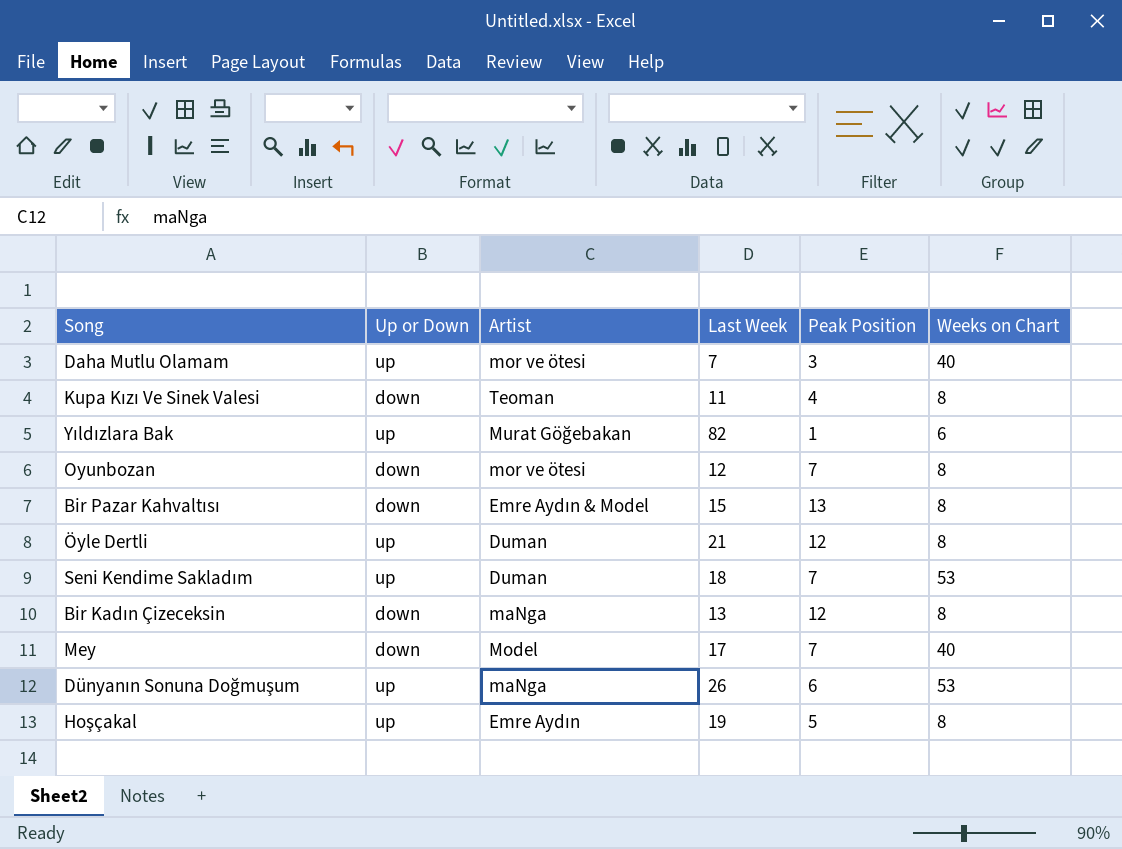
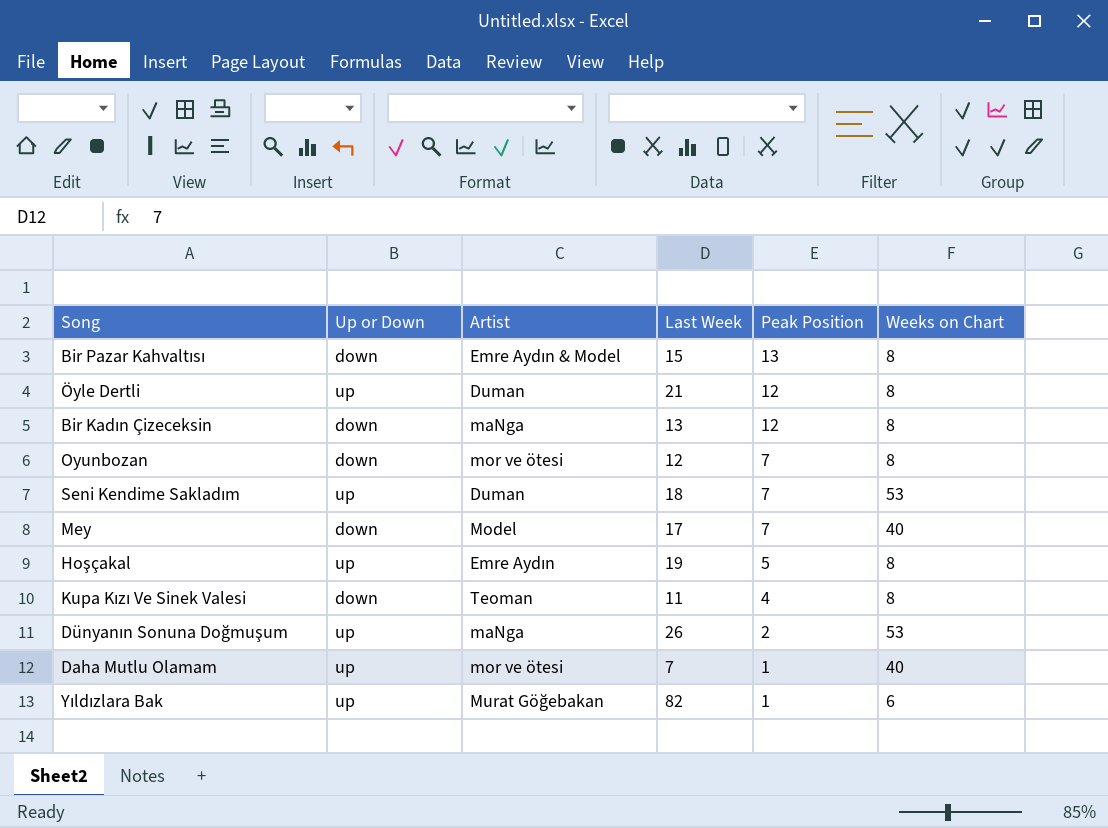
row order: none -> Peak Position descending
Dünyanın Sonuna Doğmuşum | Peak Position: 6 -> 2
Daha Mutlu Olamam | Peak Position: 3 -> 1

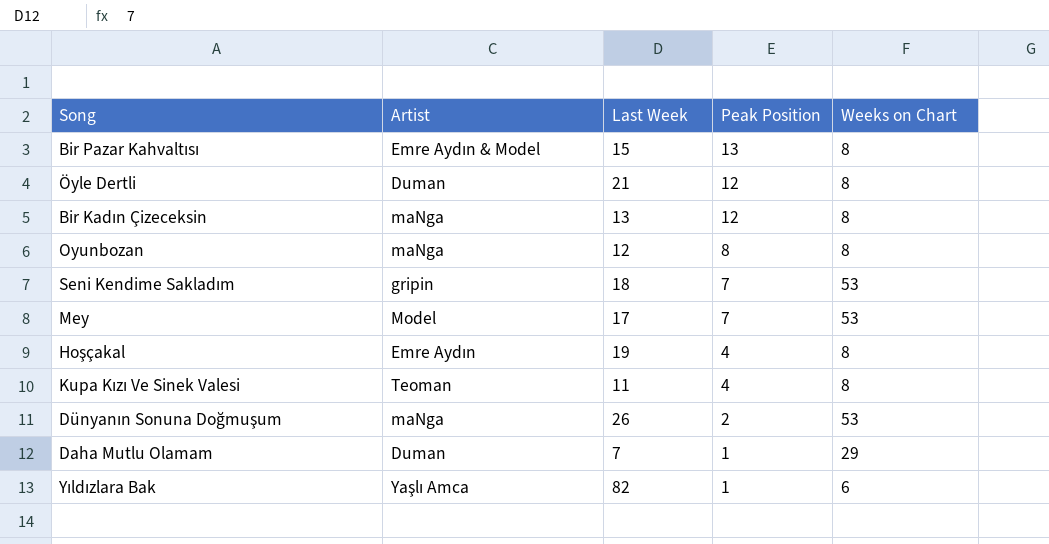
column Up or Down | position: 2 -> none
Oyunbozan | Artist: mor ve ötesi -> maNga
Oyunbozan | Peak Position: 7 -> 8
Seni Kendime Sakladım | Artist: Duman -> gripin
Mey | Weeks on Chart: 40 -> 53
Hoşçakal | Peak Position: 5 -> 4
Daha Mutlu Olamam | Artist: mor ve ötesi -> Duman
Daha Mutlu Olamam | Weeks on Chart: 40 -> 29
Yıldızlara Bak | Artist: Murat Göğebakan -> Yaşlı Amca

